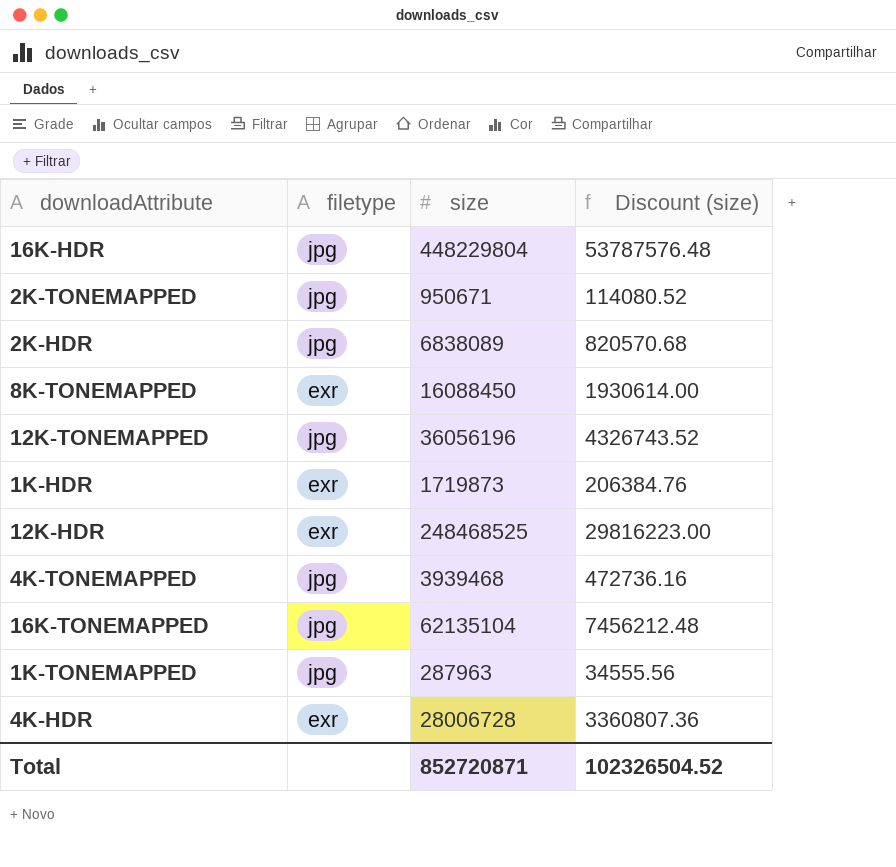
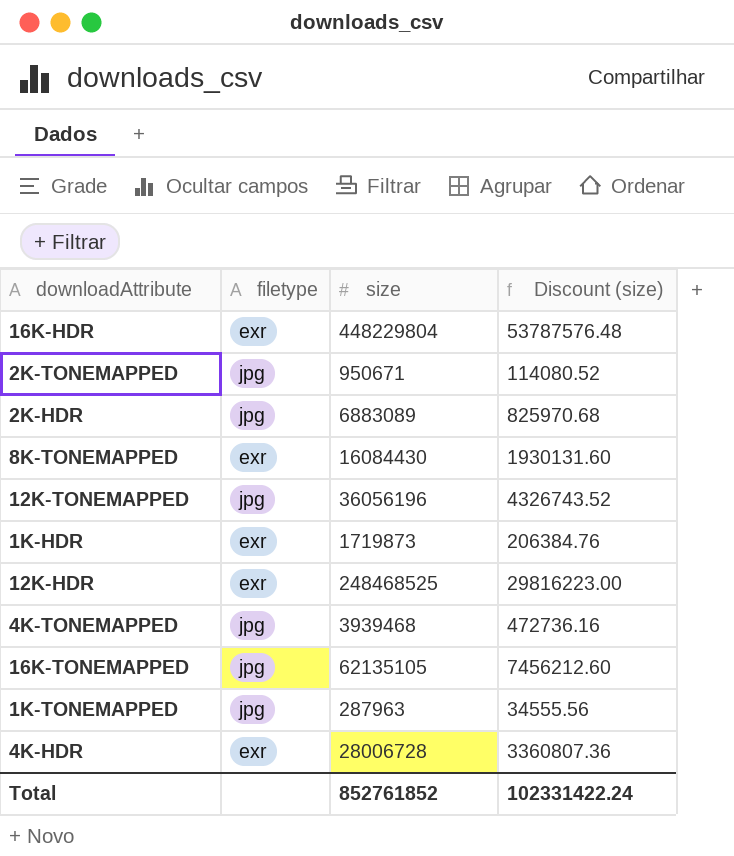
16K-HDR | filetype: jpg -> exr
2K-HDR | size: 6838089 -> 6883089
2K-HDR | Discount (size): 820570.68 -> 825970.68
8K-TONEMAPPED | size: 16088450 -> 16084430
8K-TONEMAPPED | Discount (size): 1930614.00 -> 1930131.60
16K-TONEMAPPED | size: 62135104 -> 62135105
16K-TONEMAPPED | Discount (size): 7456212.48 -> 7456212.60
Total | size: 852720871 -> 852761852
Total | Discount (size): 102326504.52 -> 102331422.24

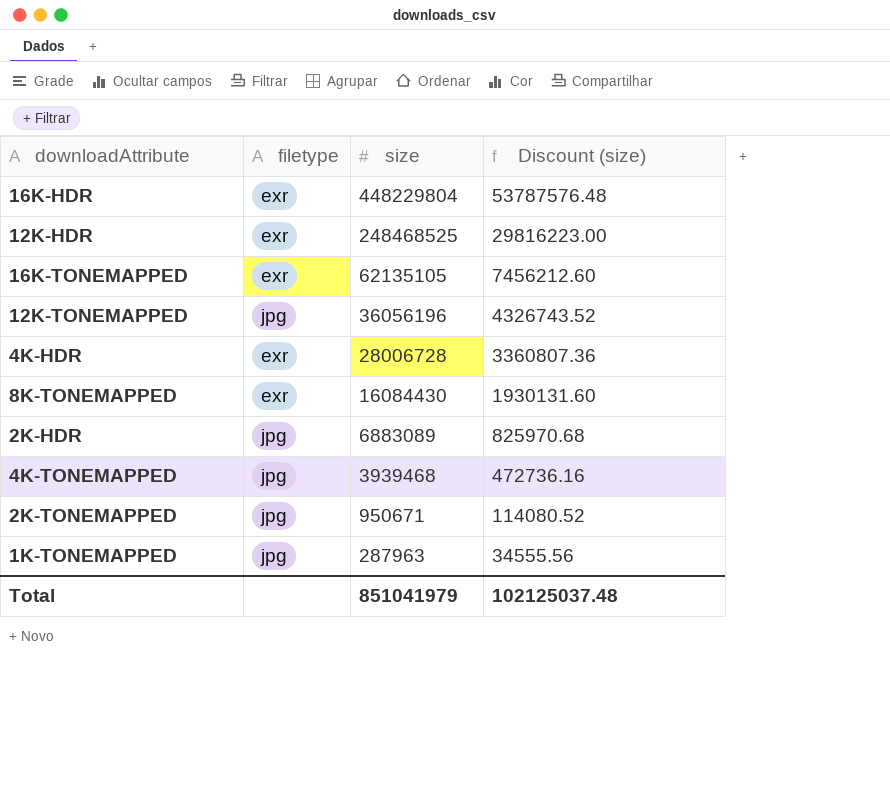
row order: none -> size descending
row 1K-HDR: exr | 1719873 | 206384.76 -> none
16K-TONEMAPPED | filetype: jpg -> exr
Total | size: 852761852 -> 851041979
Total | Discount (size): 102331422.24 -> 102125037.48

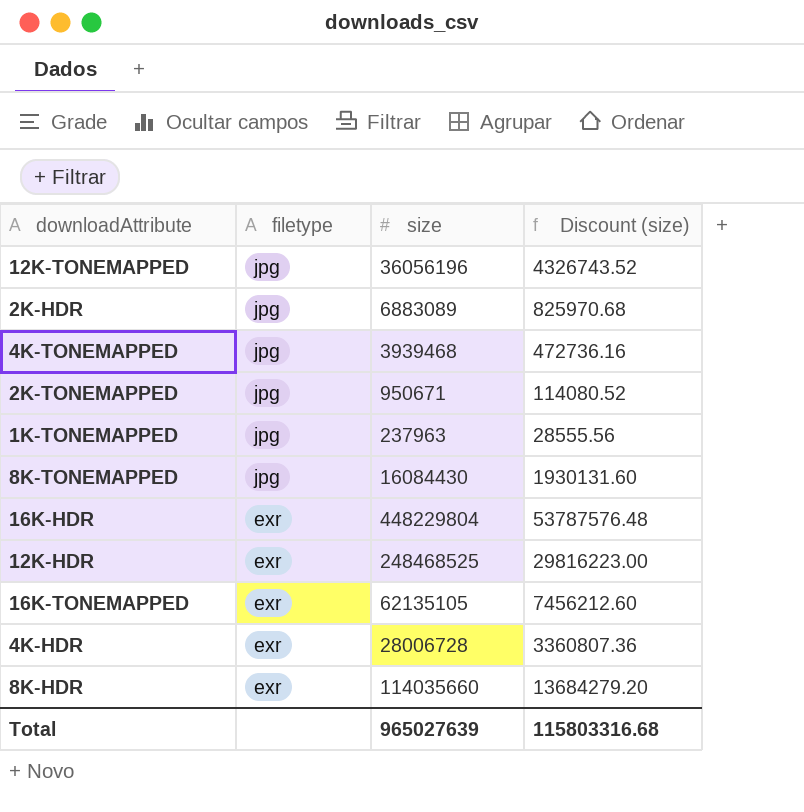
row order: size descending -> filetype descending
1K-TONEMAPPED | size: 287963 -> 237963
1K-TONEMAPPED | Discount (size): 34555.56 -> 28555.56
8K-TONEMAPPED | filetype: exr -> jpg
row 8K-HDR: none -> exr | 114035660 | 13684279.20
Total | size: 851041979 -> 965027639
Total | Discount (size): 102125037.48 -> 115803316.68

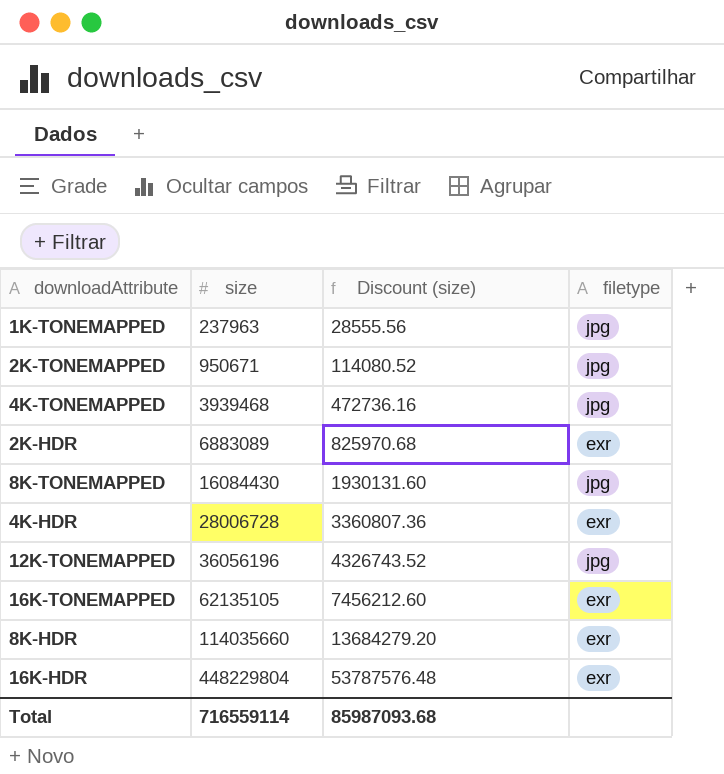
row order: filetype descending -> size ascending
column filetype | position: 2 -> 4
row 12K-HDR: exr | 248468525 | 29816223.00 -> none
2K-HDR | filetype: jpg -> exr
Total | size: 965027639 -> 716559114
Total | Discount (size): 115803316.68 -> 85987093.68

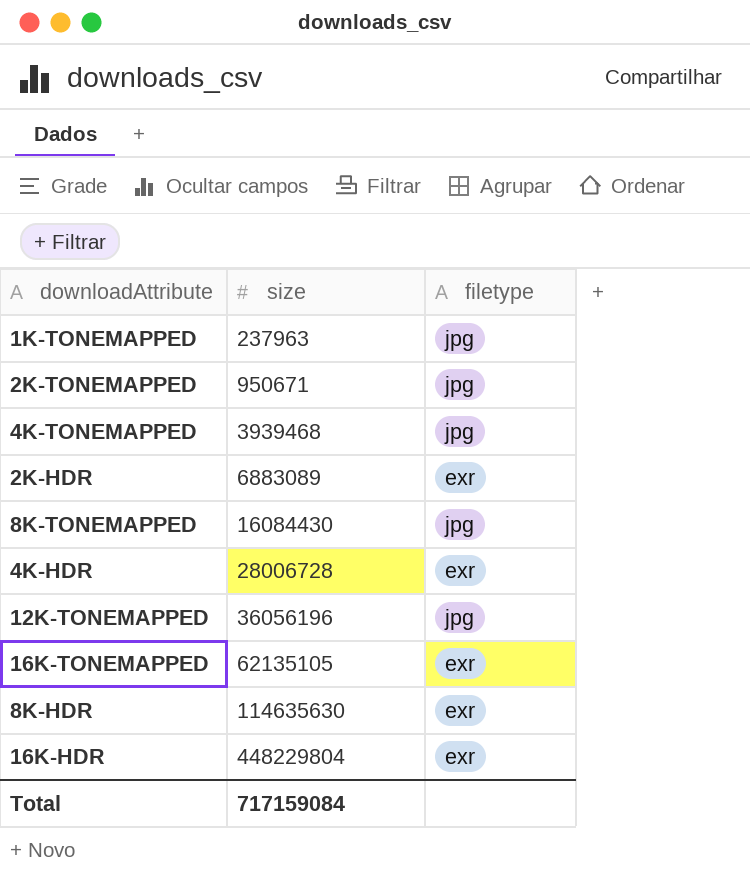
column Discount (size) | formula: [size] * 0.12 -> none
8K-HDR | size: 114035660 -> 114635630
Total | size: 716559114 -> 717159084

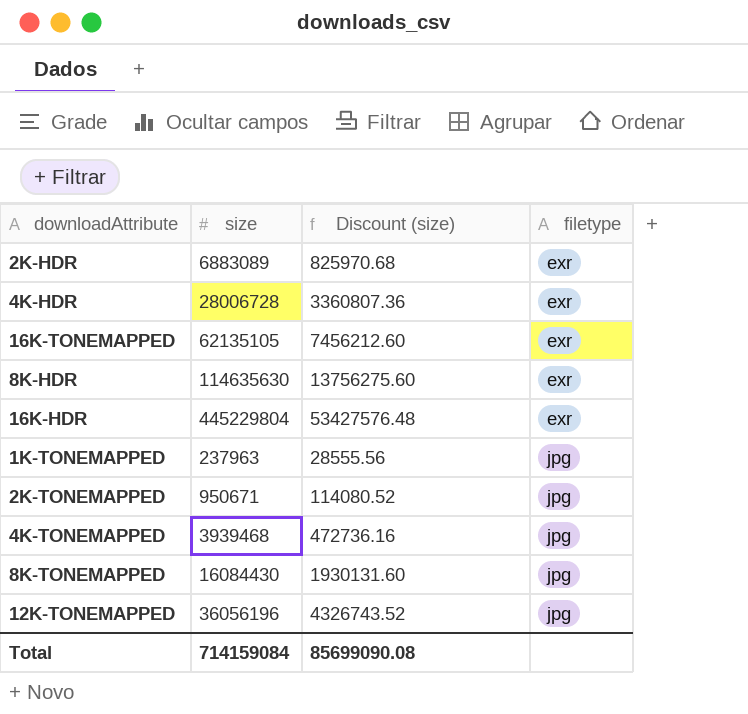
row order: size ascending -> filetype ascending
column Discount (size) | formula: none -> [size] * 0.12
16K-HDR | size: 448229804 -> 445229804
Total | size: 717159084 -> 714159084

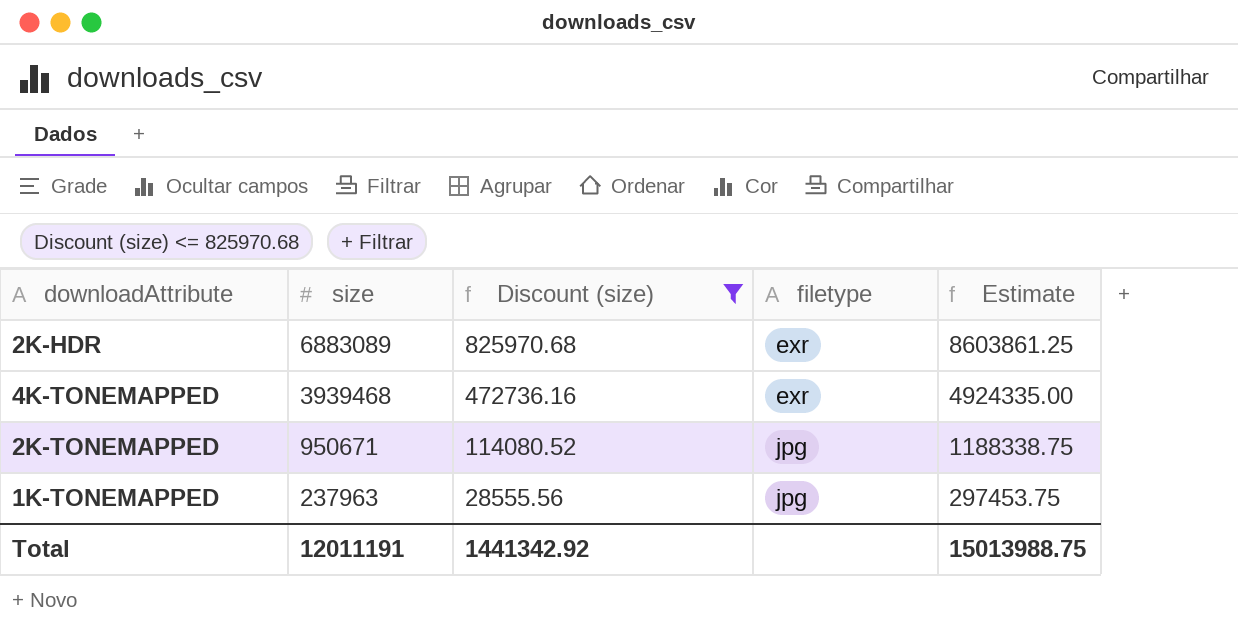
filter: none -> Discount (size) <= 825970.68
row order: filetype ascending -> size descending
column Estimate | formula: none -> [size] * 1.25
4K-TONEMAPPED | filetype: jpg -> exr
Total | size: 714159084 -> 12011191
Total | Discount (size): 85699090.08 -> 1441342.92

